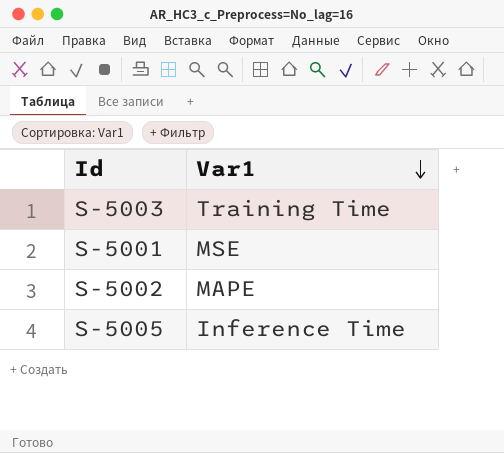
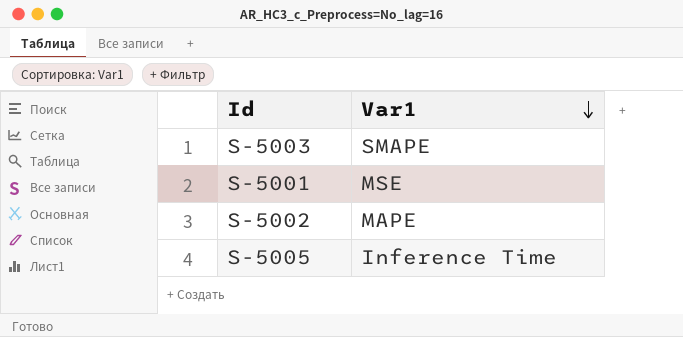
S-5003 | Var1: Training Time -> SMAPE

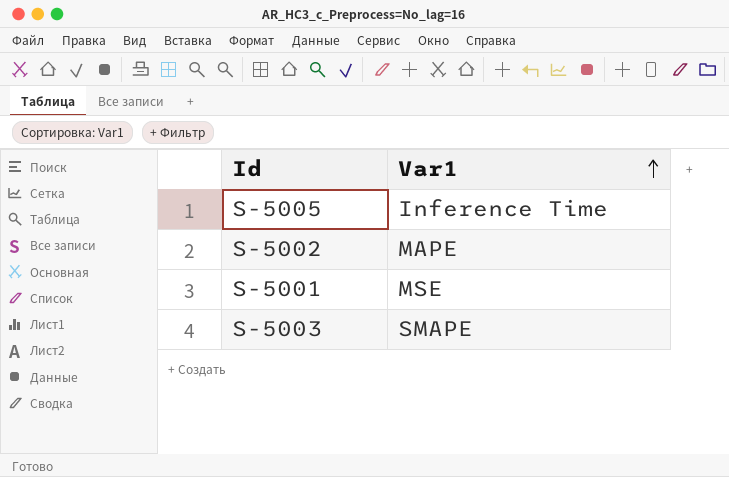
row order: Var1 descending -> Var1 ascending

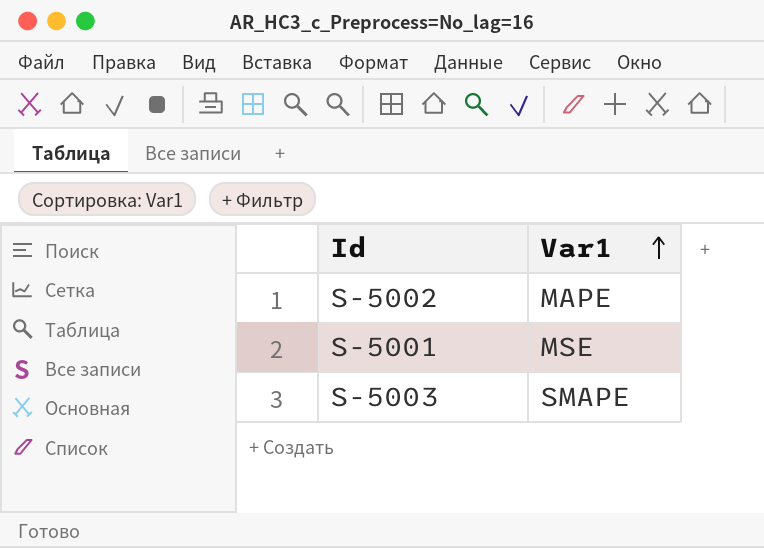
row S-5005: Inference Time -> none

